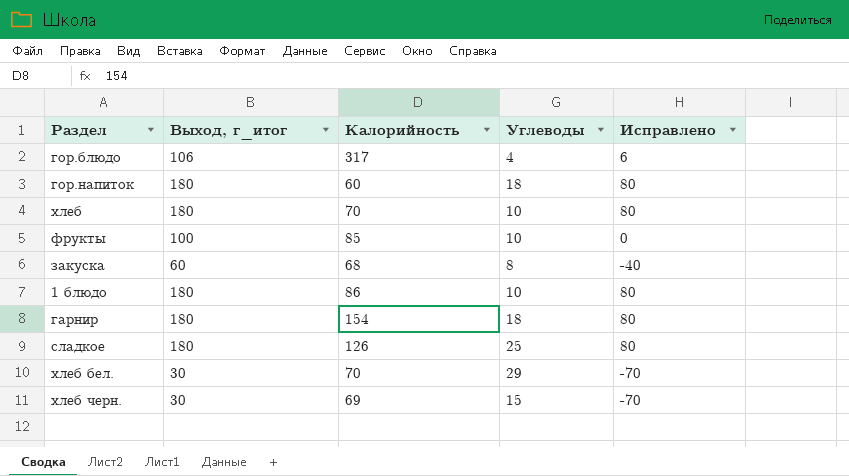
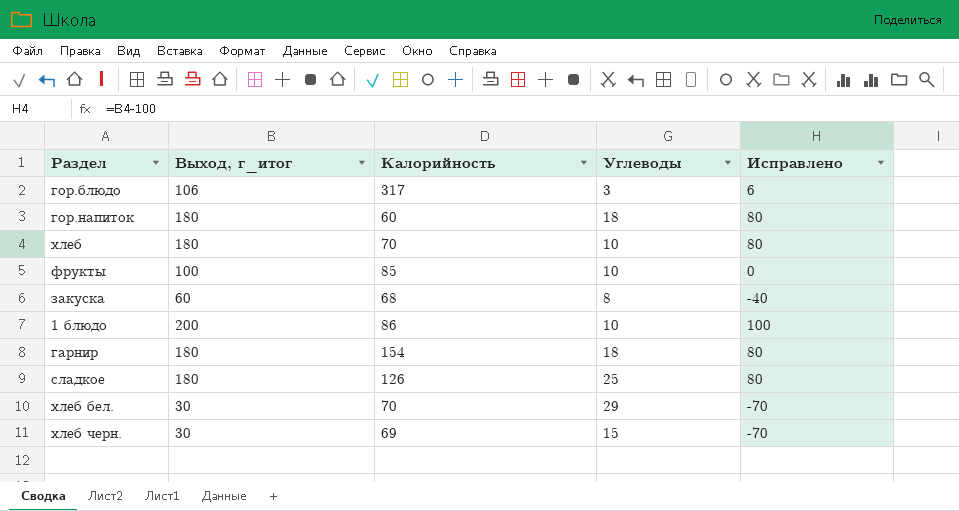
гор.блюдо | Углеводы: 4 -> 3
1 блюдо | Выход, г_итог: 180 -> 200
1 блюдо | Исправлено: 80 -> 100

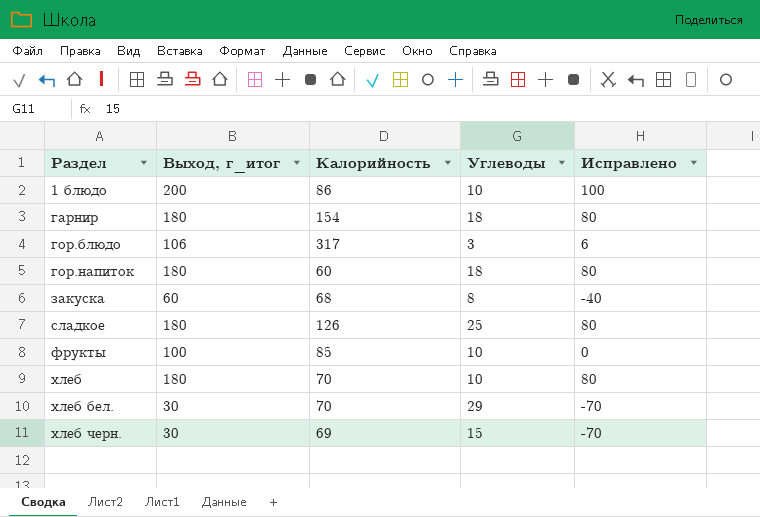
row order: none -> Раздел ascending

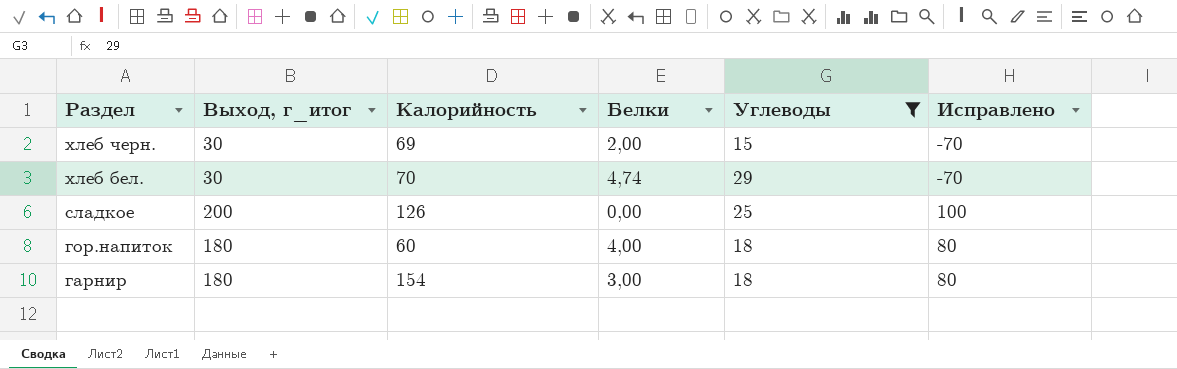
filter: none -> Углеводы >= 15
row order: Раздел ascending -> Раздел descending
column Белки | position: none -> 4
сладкое | Выход, г_итог: 180 -> 200
сладкое | Исправлено: 80 -> 100

